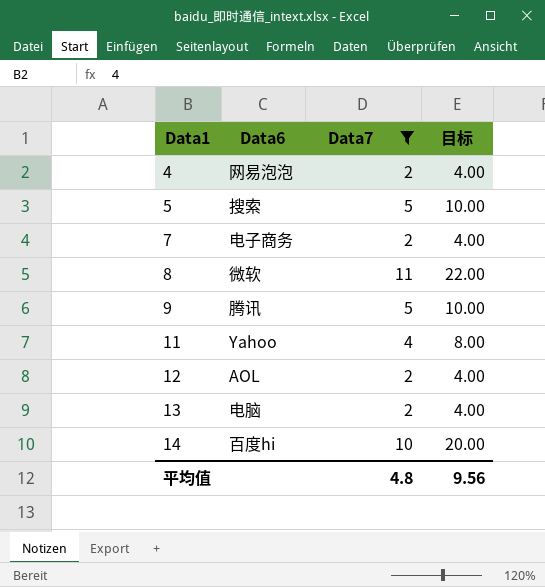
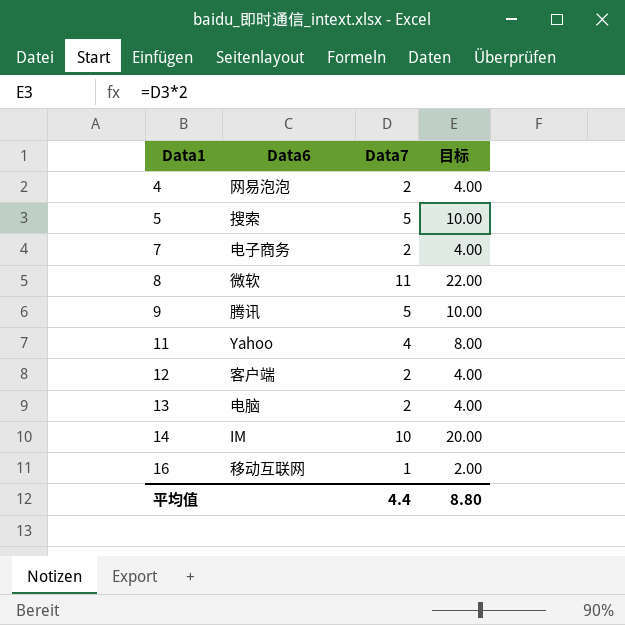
filter: Data7 != 1 -> none
12 | Data6: AOL -> 客户端
14 | Data6: 百度hi -> IM
平均值 | Data7: 4.8 -> 4.4
平均值 | 目标: 9.56 -> 8.80

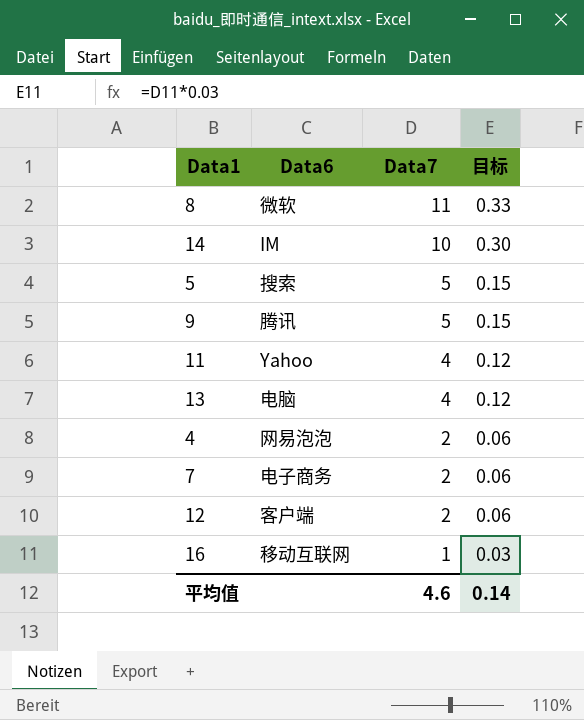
row order: Data1 ascending -> Data7 descending
column 目标 | formula: [Data7] * 2 -> [Data7] * 0.03
13 | Data7: 2 -> 4
平均值 | Data7: 4.4 -> 4.6
平均值 | 目标: 8.80 -> 0.14

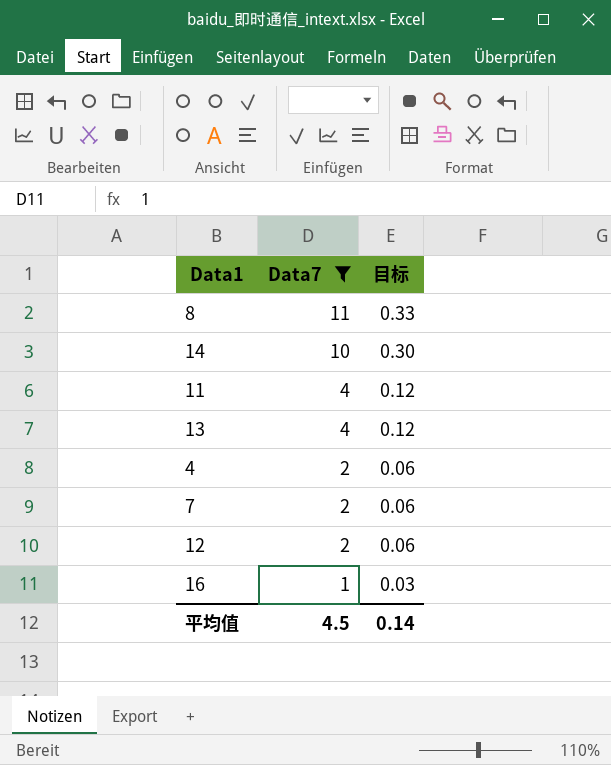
filter: none -> Data7 != 5
column Data6 | position: 2 -> none
平均值 | Data7: 4.6 -> 4.5

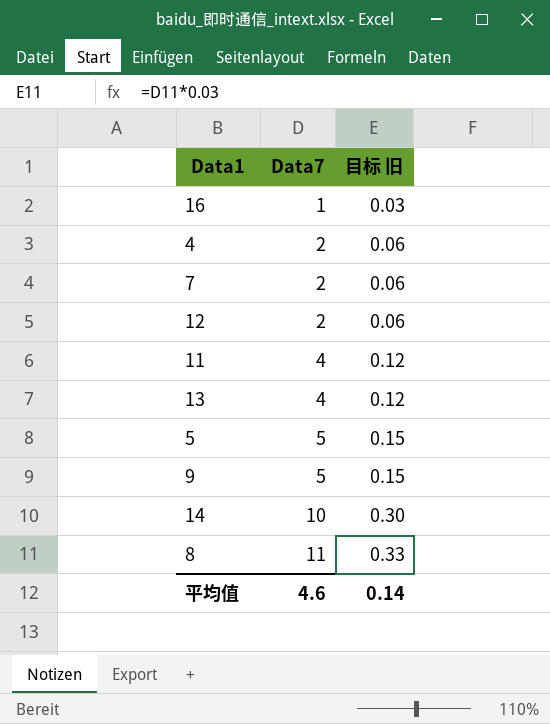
filter: Data7 != 5 -> none
row order: Data7 descending -> Data7 ascending
column name: 目标 -> 目标 旧
平均值 | Data7: 4.5 -> 4.6

